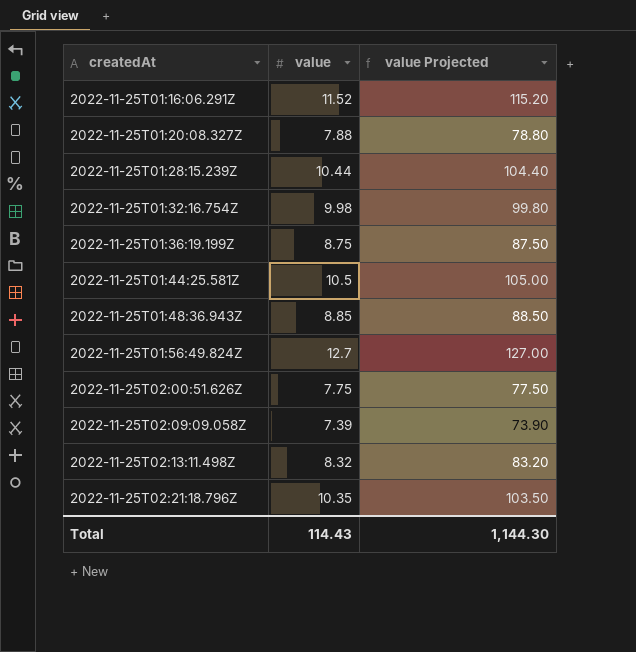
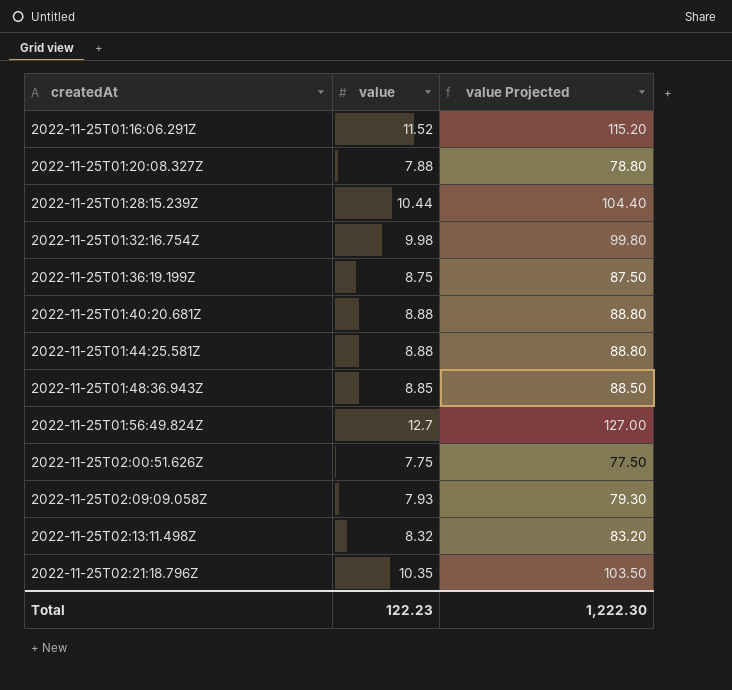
row 2022-11-25T01:40:20.681Z: none -> 8.88 | 88.80
2022-11-25T01:44:25.581Z | value: 10.5 -> 8.88
2022-11-25T01:44:25.581Z | value Projected: 105.00 -> 88.80
2022-11-25T02:09:09.058Z | value: 7.39 -> 7.93
2022-11-25T02:09:09.058Z | value Projected: 73.90 -> 79.30
Total | value: 114.43 -> 122.23
Total | value Projected: 1,144.30 -> 1,222.30

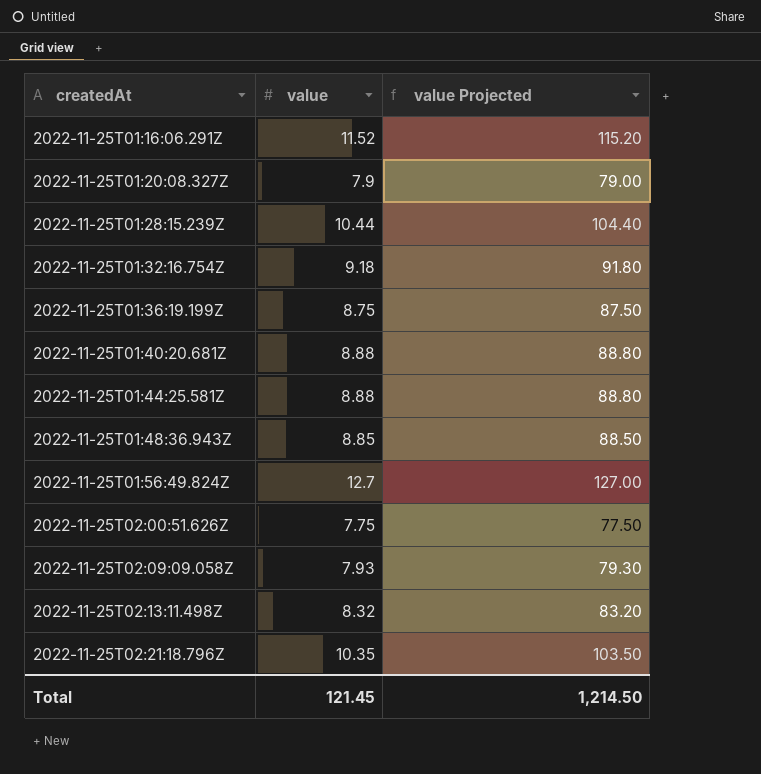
2022-11-25T01:20:08.327Z | value: 7.88 -> 7.9
2022-11-25T01:20:08.327Z | value Projected: 78.80 -> 79.00
2022-11-25T01:32:16.754Z | value: 9.98 -> 9.18
2022-11-25T01:32:16.754Z | value Projected: 99.80 -> 91.80
Total | value: 122.23 -> 121.45
Total | value Projected: 1,222.30 -> 1,214.50

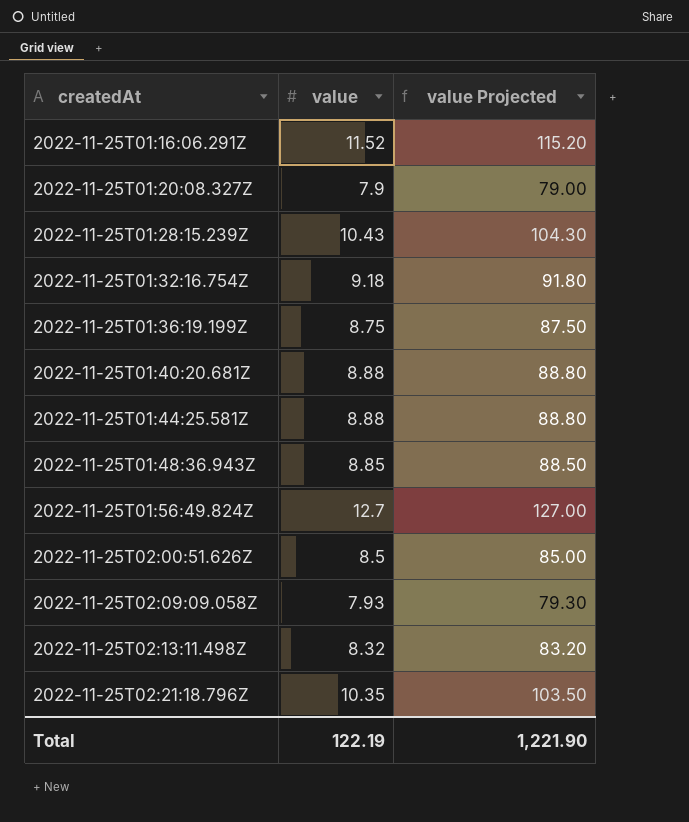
2022-11-25T01:28:15.239Z | value: 10.44 -> 10.43
2022-11-25T01:28:15.239Z | value Projected: 104.40 -> 104.30
2022-11-25T02:00:51.626Z | value: 7.75 -> 8.5
2022-11-25T02:00:51.626Z | value Projected: 77.50 -> 85.00
Total | value: 121.45 -> 122.19
Total | value Projected: 1,214.50 -> 1,221.90

